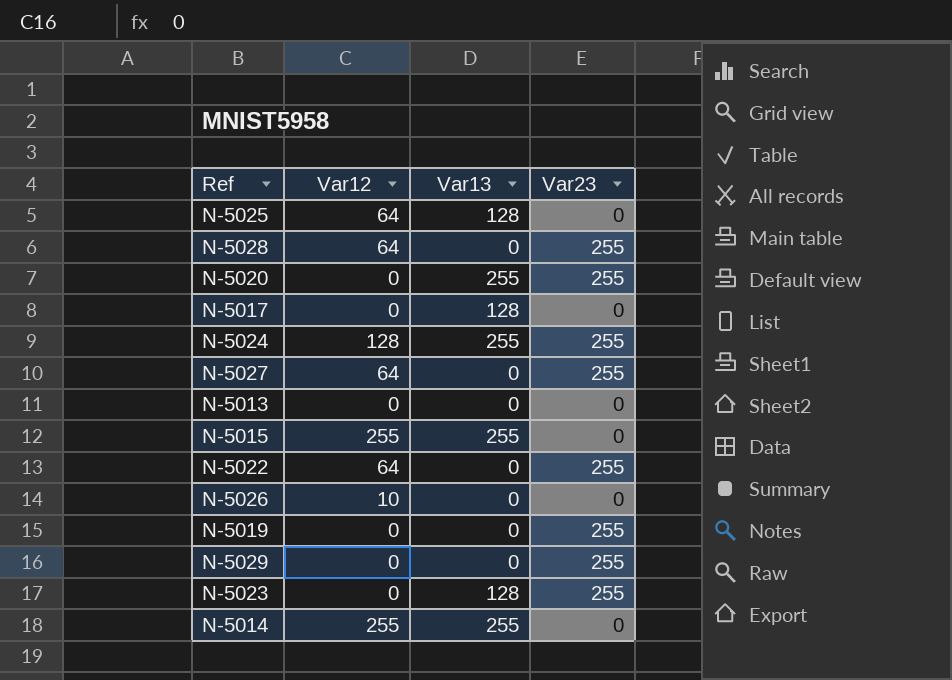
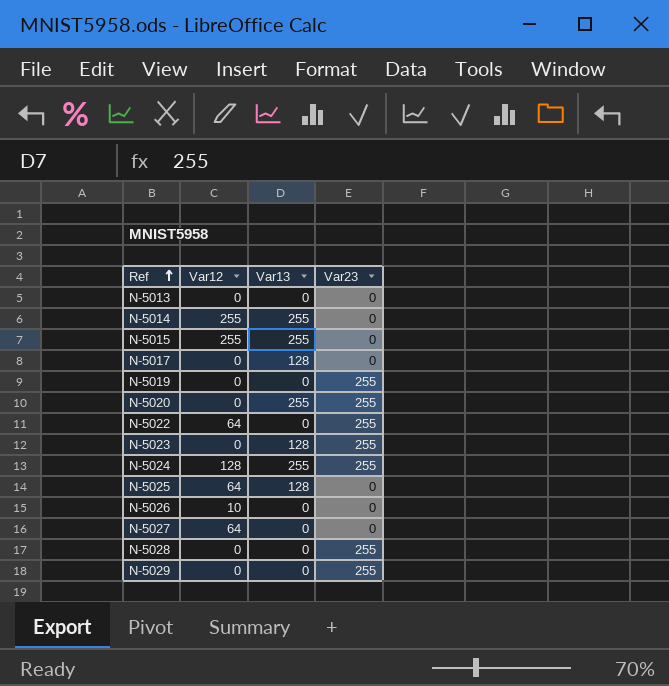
row order: none -> Ref ascending
N-5027 | Var23: 255 -> 0
N-5028 | Var12: 64 -> 0

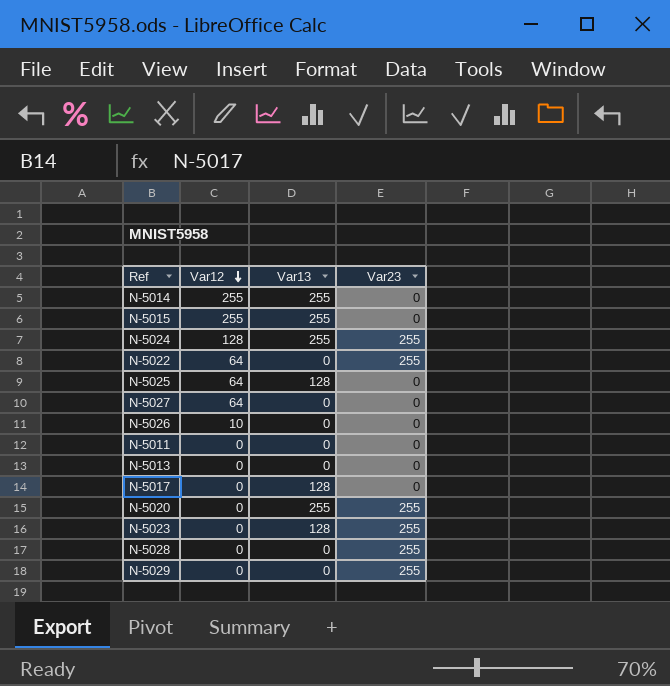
row order: Ref ascending -> Var12 descending
row N-5019: 0 | 0 | 255 -> none
row N-5011: none -> 0 | 0 | 0

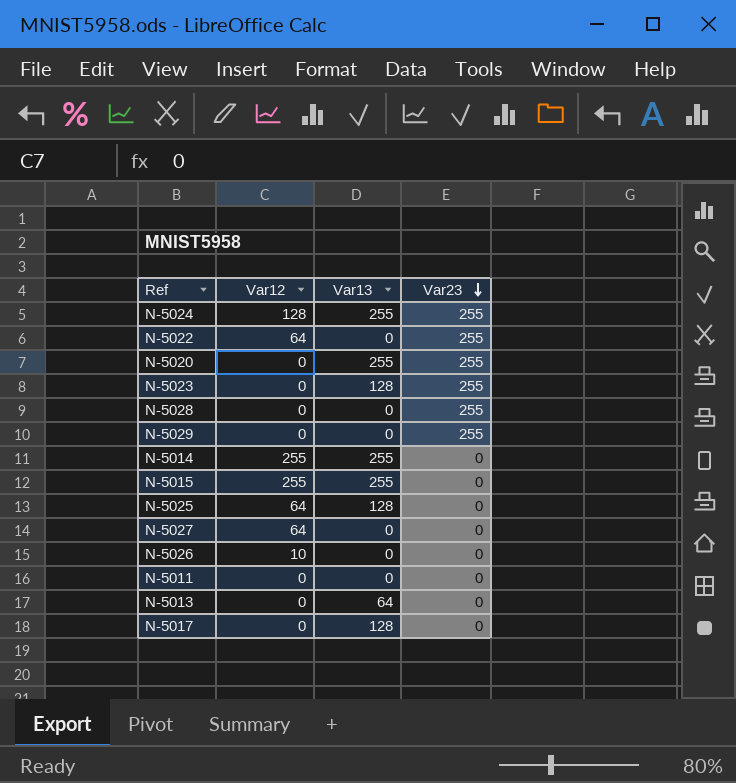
row order: Var12 descending -> Var23 descending
N-5013 | Var13: 0 -> 64

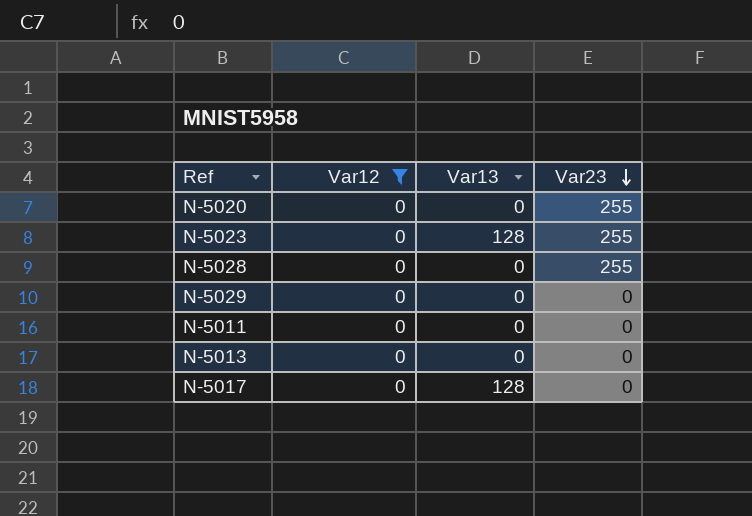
filter: none -> Var12 = 0
N-5020 | Var13: 255 -> 0
N-5029 | Var23: 255 -> 0
N-5013 | Var13: 64 -> 0

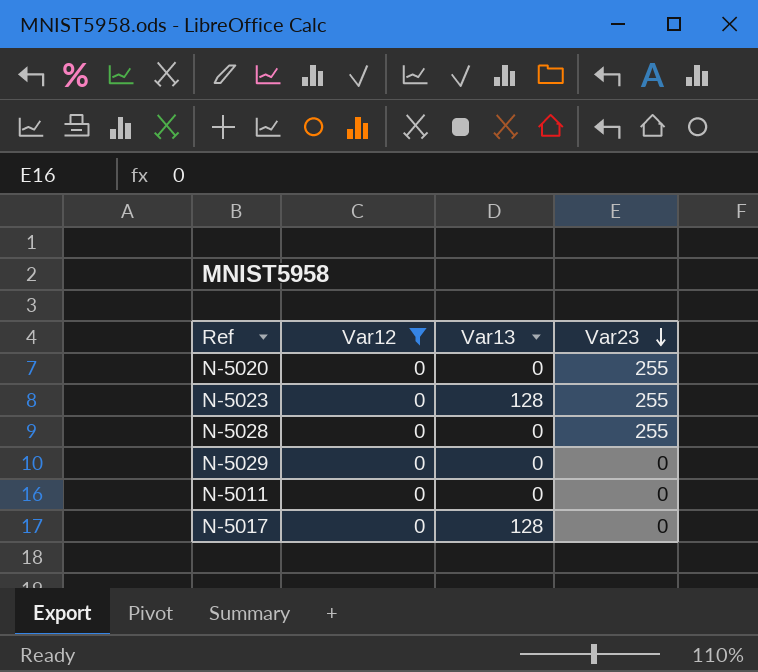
row N-5013: 0 | 0 | 0 -> none

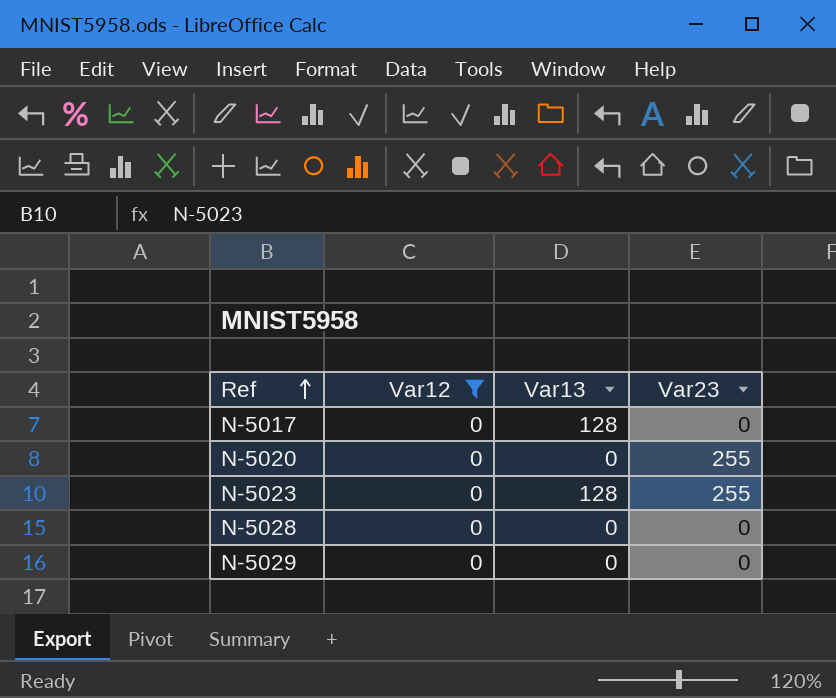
row order: Var23 descending -> Ref ascending
row N-5011: 0 | 0 | 0 -> none
N-5028 | Var23: 255 -> 0

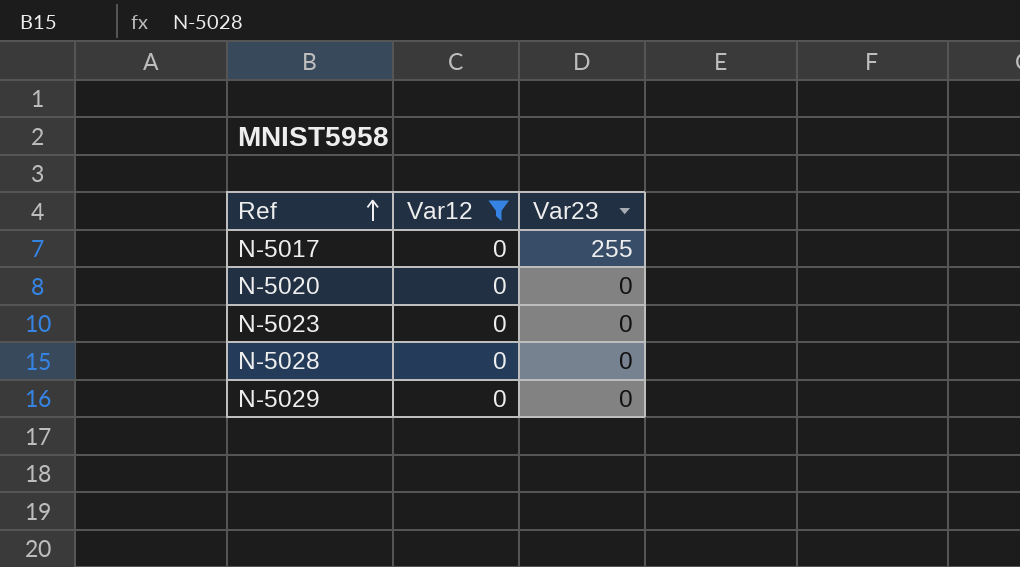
column Var13 | position: 3 -> none
N-5017 | Var23: 0 -> 255
N-5020 | Var23: 255 -> 0
N-5023 | Var23: 255 -> 0

